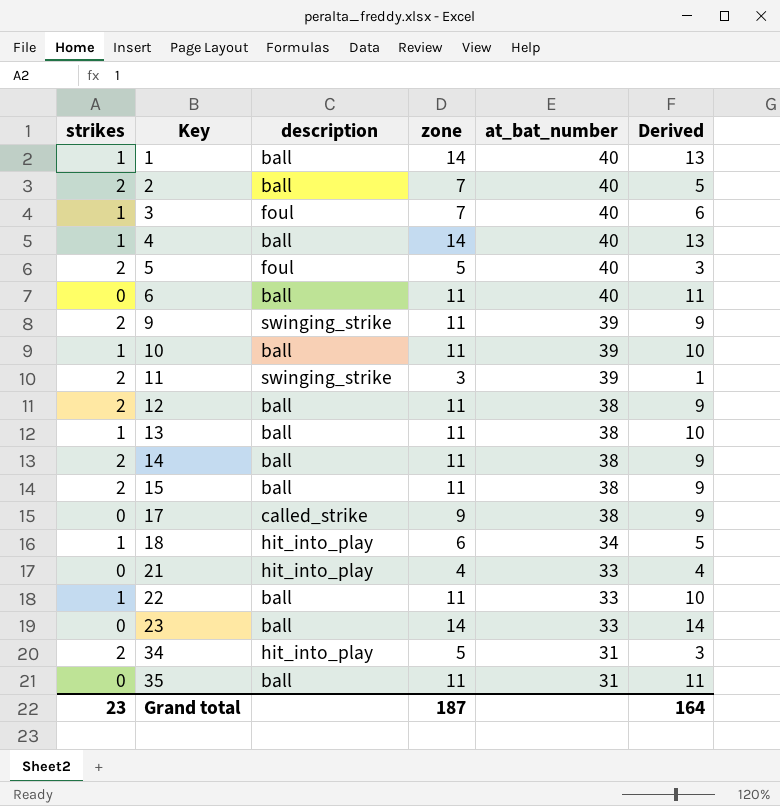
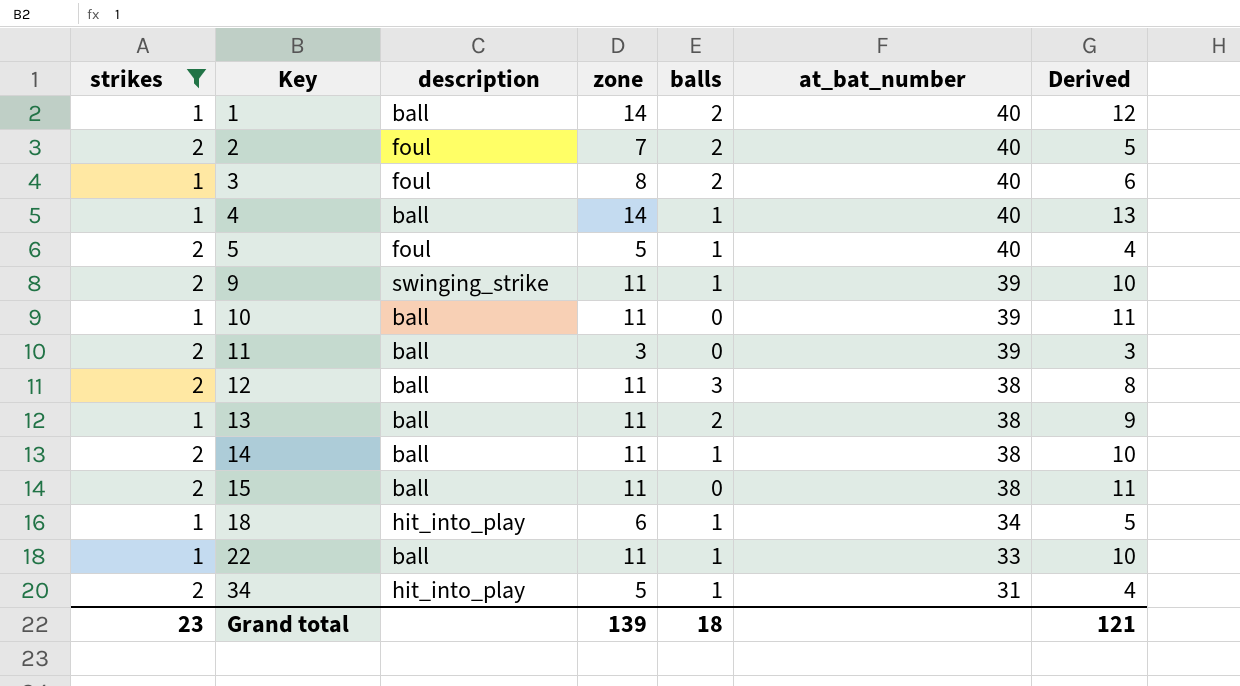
filter: none -> strikes != 0
column balls | position: none -> 5
column Derived | formula: [zone] - [strikes] -> [zone] - [balls]
2 | description: ball -> foul
3 | zone: 7 -> 8
11 | description: swinging_strike -> ball
Grand total | zone: 187 -> 139
Grand total | Derived: 164 -> 121

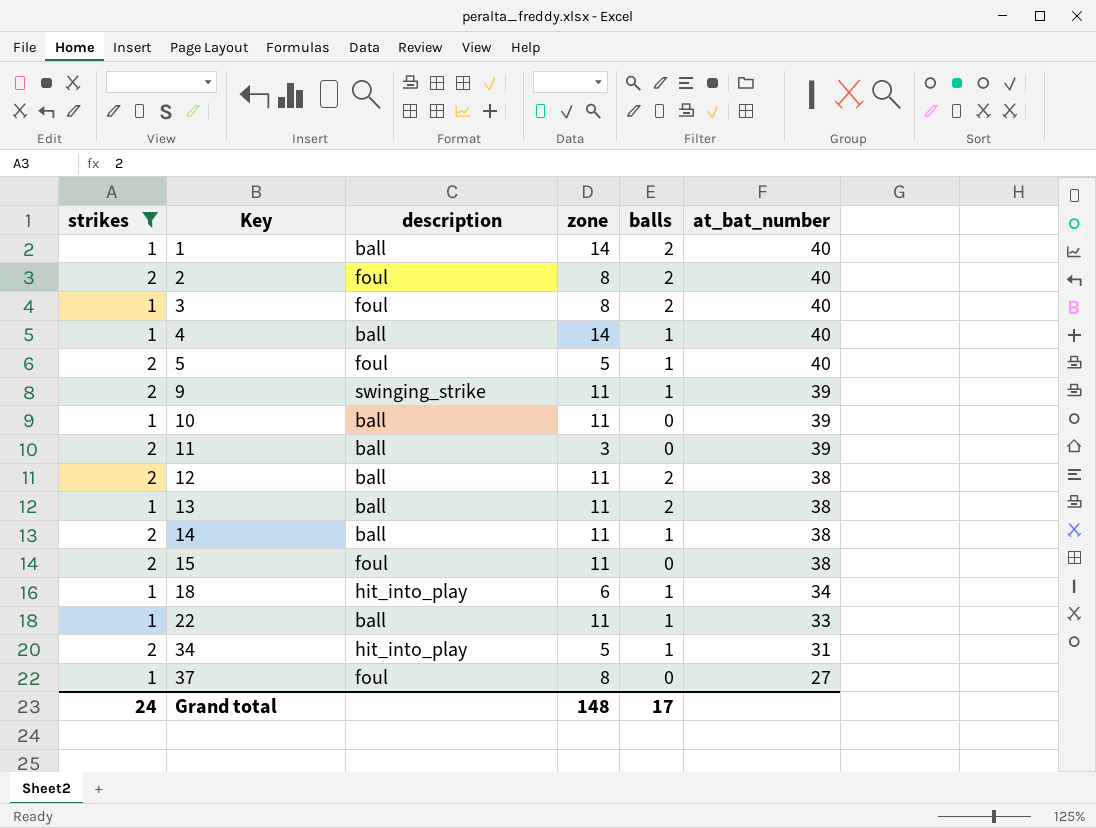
column Derived | formula: [zone] - [balls] -> none
2 | zone: 7 -> 8
12 | balls: 3 -> 2
15 | description: ball -> foul
row 37: none -> 1 | foul | 8 | 0 | 27
Grand total | strikes: 23 -> 24
Grand total | zone: 139 -> 148
Grand total | balls: 18 -> 17

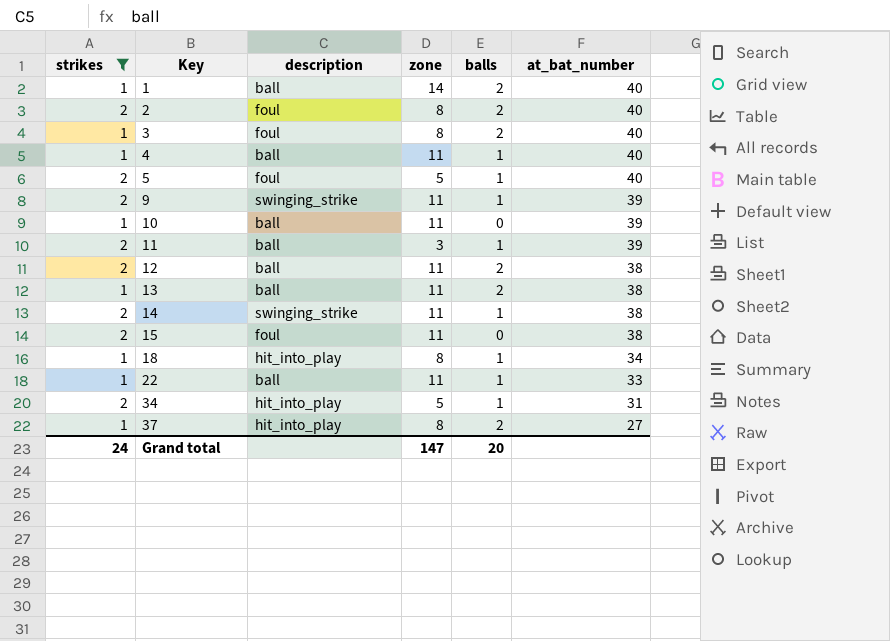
4 | zone: 14 -> 11
11 | balls: 0 -> 1
14 | description: ball -> swinging_strike
18 | zone: 6 -> 8
37 | description: foul -> hit_into_play
37 | balls: 0 -> 2
Grand total | zone: 148 -> 147
Grand total | balls: 17 -> 20

